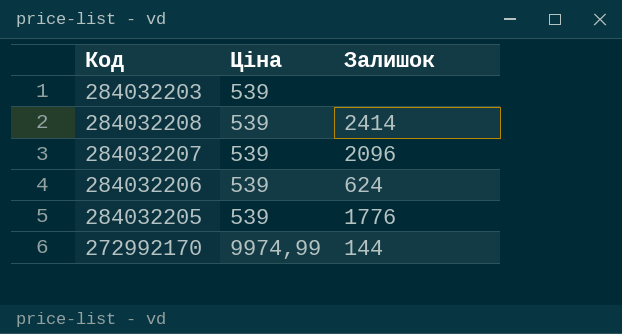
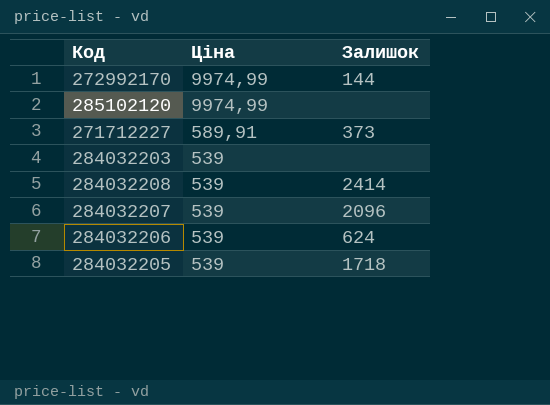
row order: Ціна ascending -> Ціна descending
row 285102120: none -> 9974,99 | none
row 271712227: none -> 589,91 | 373
284032205 | Залишок: 1776 -> 1718

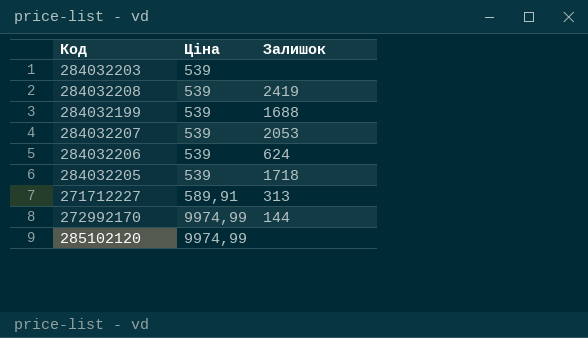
row order: Ціна descending -> Ціна ascending
284032208 | Залишок: 2414 -> 2419
row 284032199: none -> 539 | 1688
284032207 | Залишок: 2096 -> 2053
271712227 | Залишок: 373 -> 313

